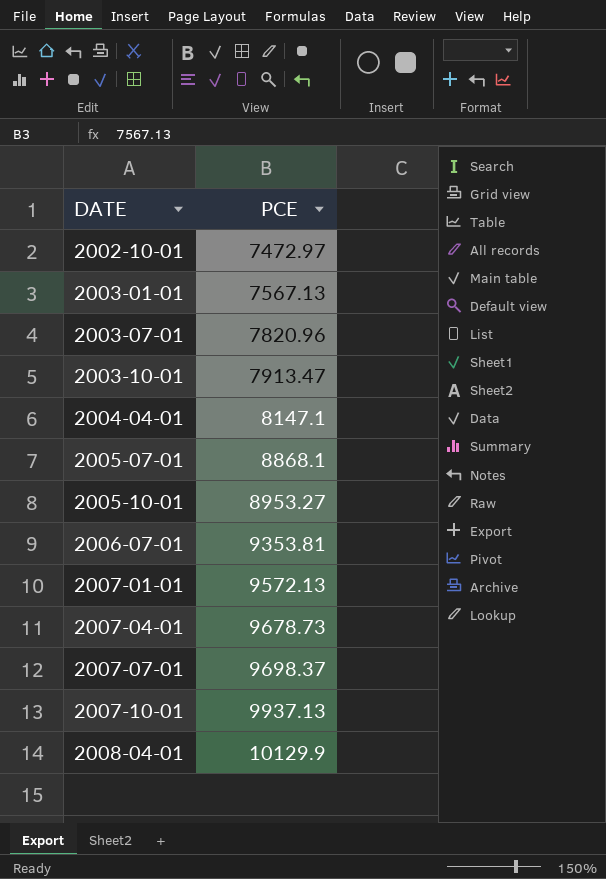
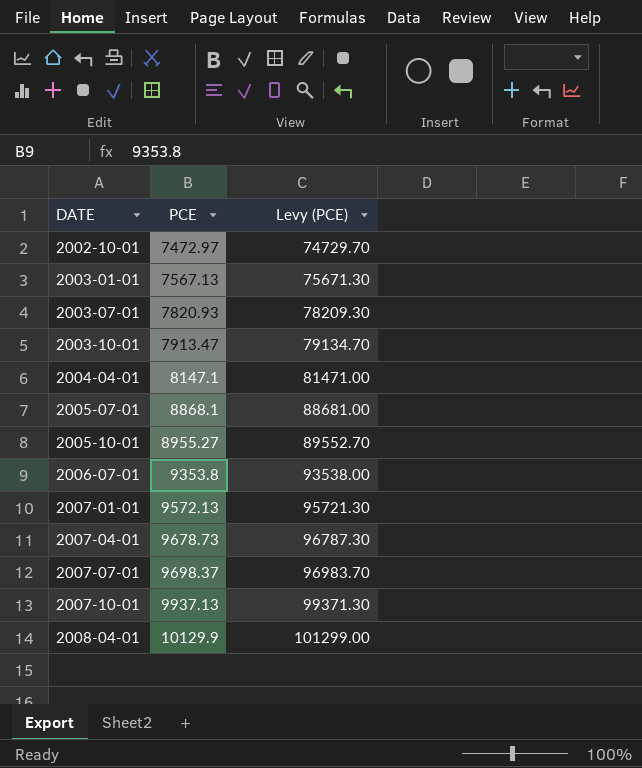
column Levy (PCE) | formula: none -> [PCE] * 10
2003-07-01 | PCE: 7820.96 -> 7820.93
2005-10-01 | PCE: 8953.27 -> 8955.27
2006-07-01 | PCE: 9353.81 -> 9353.8

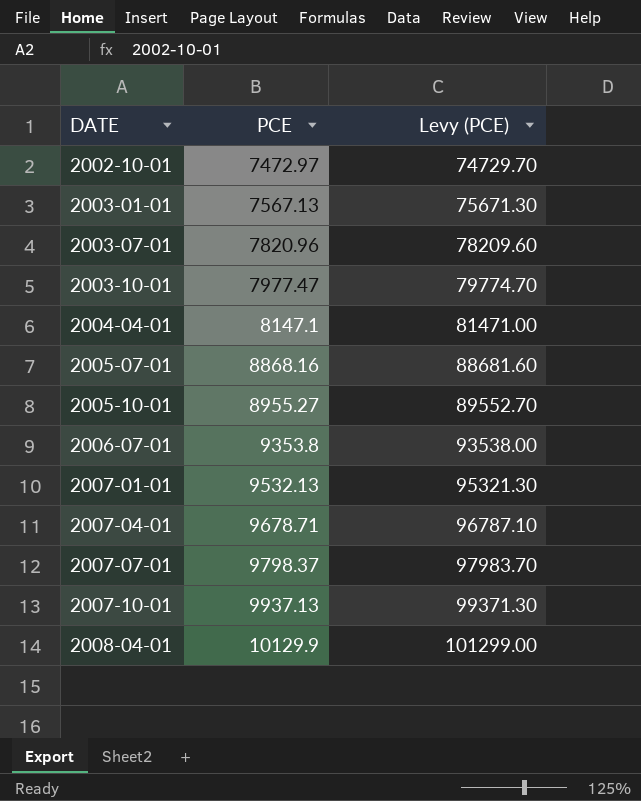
2003-07-01 | PCE: 7820.93 -> 7820.96
2003-07-01 | Levy (PCE): 78209.30 -> 78209.60
2003-10-01 | PCE: 7913.47 -> 7977.47
2003-10-01 | Levy (PCE): 79134.70 -> 79774.70
2005-07-01 | PCE: 8868.1 -> 8868.16
2005-07-01 | Levy (PCE): 88681.00 -> 88681.60
2007-01-01 | PCE: 9572.13 -> 9532.13
2007-01-01 | Levy (PCE): 95721.30 -> 95321.30
2007-04-01 | PCE: 9678.73 -> 9678.71
2007-04-01 | Levy (PCE): 96787.30 -> 96787.10
2007-07-01 | PCE: 9698.37 -> 9798.37
2007-07-01 | Levy (PCE): 96983.70 -> 97983.70

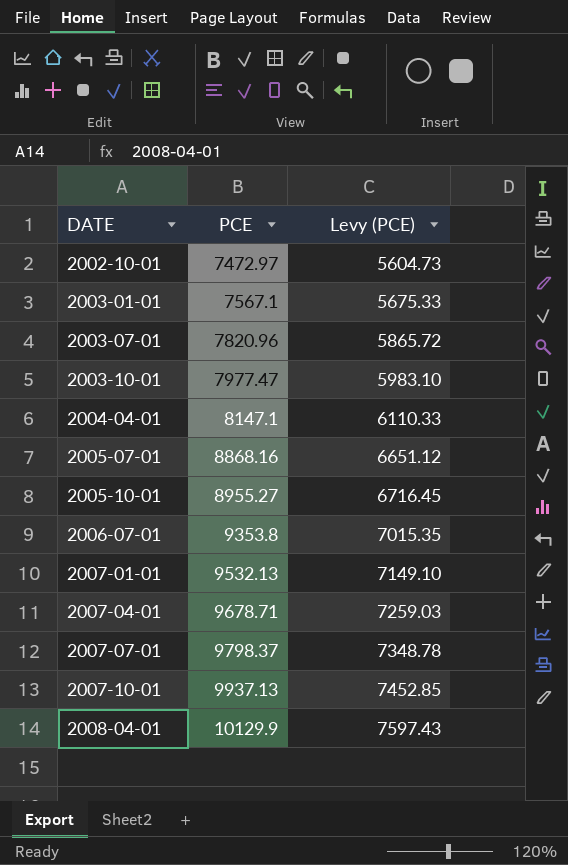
column Levy (PCE) | formula: [PCE] * 10 -> [PCE] * 0.75
2003-01-01 | PCE: 7567.13 -> 7567.1

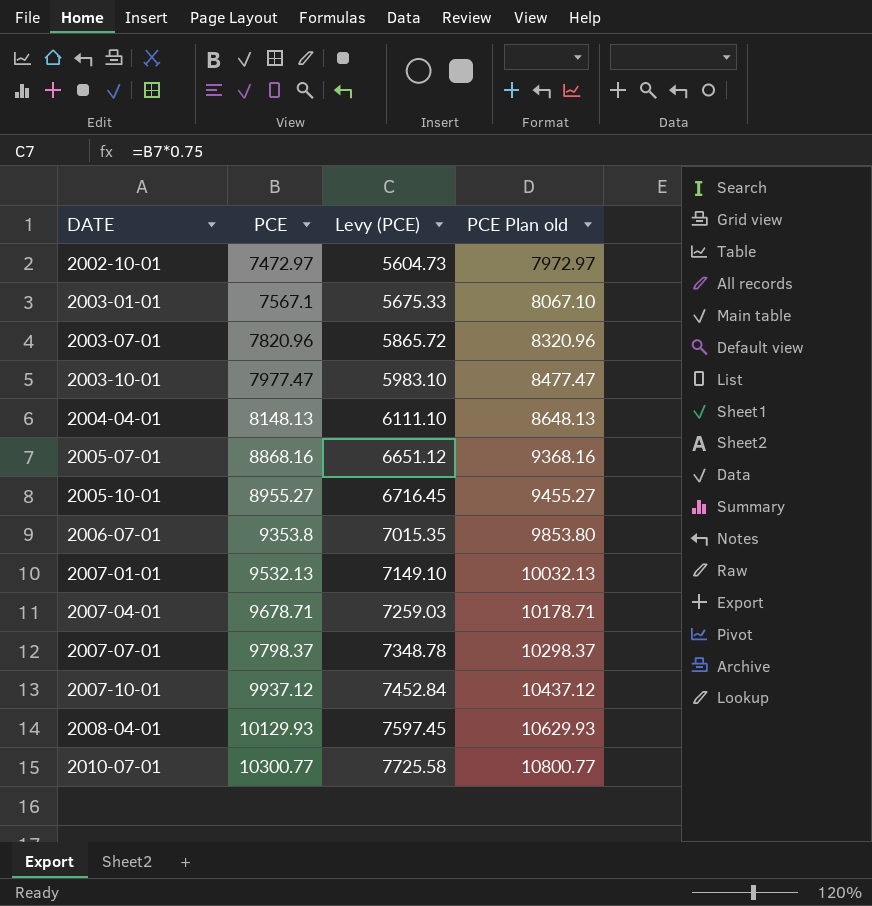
column PCE Plan old | formula: none -> [PCE] + 500
2004-04-01 | PCE: 8147.1 -> 8148.13
2004-04-01 | Levy (PCE): 6110.33 -> 6111.10
2007-10-01 | PCE: 9937.13 -> 9937.12
2007-10-01 | Levy (PCE): 7452.85 -> 7452.84
2008-04-01 | PCE: 10129.9 -> 10129.93
2008-04-01 | Levy (PCE): 7597.43 -> 7597.45
row 2010-07-01: none -> 10300.77 | 7725.58 | 10800.77

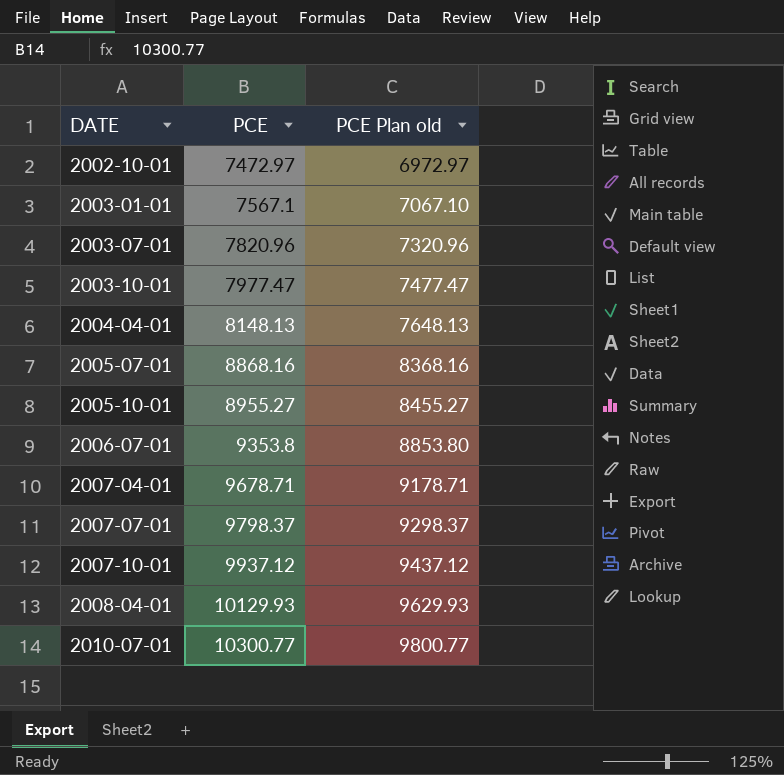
column Levy (PCE) | formula: [PCE] * 0.75 -> none
column PCE Plan old | formula: [PCE] + 500 -> [PCE] - 500
row 2007-01-01: 9532.13 | 7149.10 | 10032.13 -> none

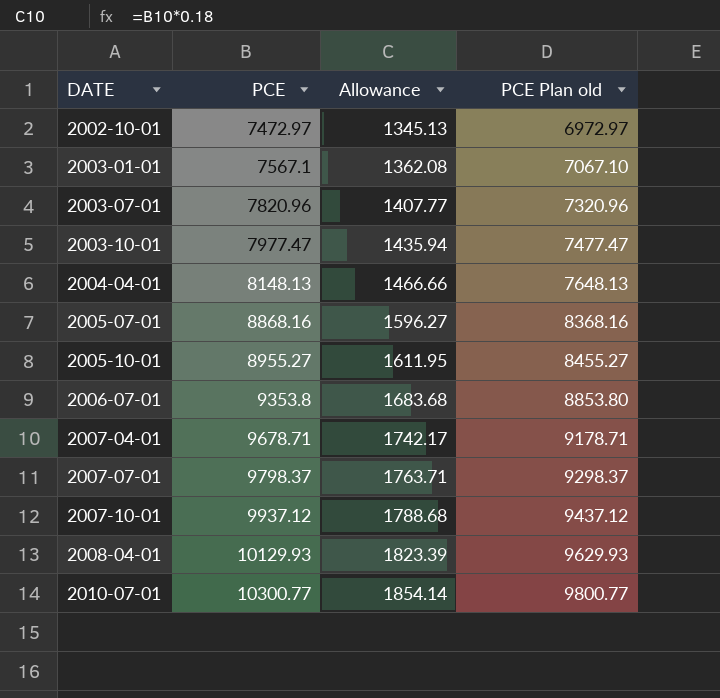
column Allowance | formula: none -> [PCE] * 0.18

